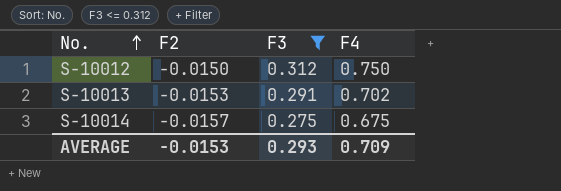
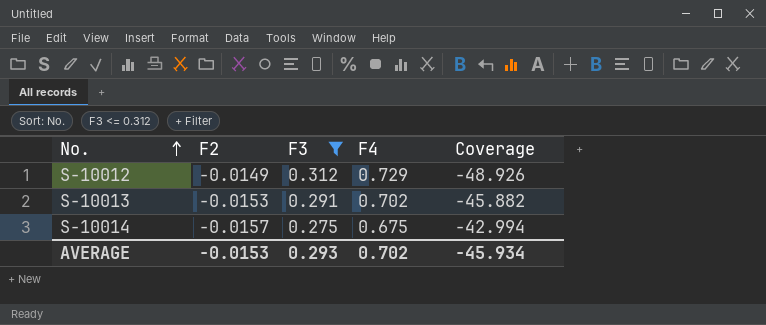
column Coverage | formula: none -> [F4] / [F2]
S-10012 | F2: -0.0150 -> -0.0149
S-10012 | F4: 0.750 -> 0.729
AVERAGE | F4: 0.709 -> 0.702

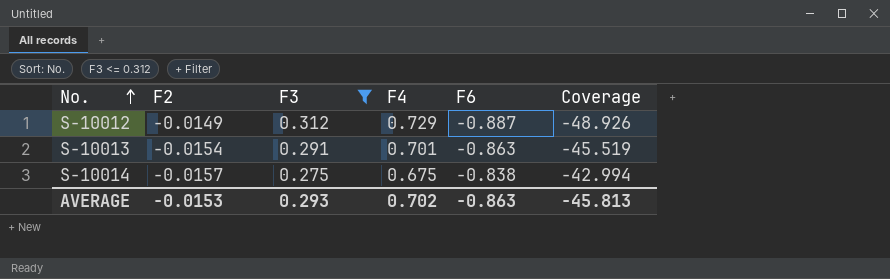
column F6 | position: none -> 5
S-10013 | F2: -0.0153 -> -0.0154
S-10013 | F4: 0.702 -> 0.701
S-10013 | Coverage: -45.882 -> -45.519
AVERAGE | Coverage: -45.934 -> -45.813

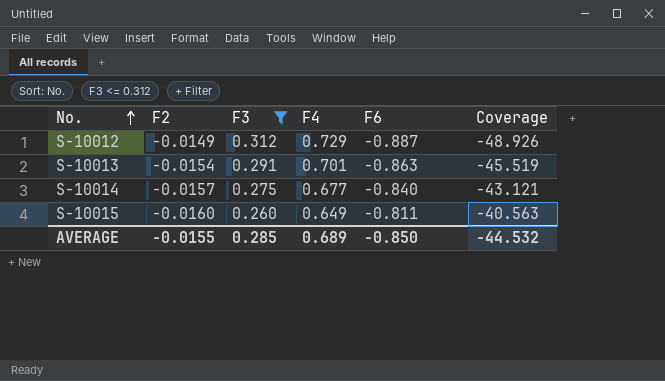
S-10014 | F4: 0.675 -> 0.677
S-10014 | F6: -0.838 -> -0.840
S-10014 | Coverage: -42.994 -> -43.121
row S-10015: none -> -0.0160 | 0.260 | 0.649 | -0.811 | -40.563
AVERAGE | F2: -0.0153 -> -0.0155
AVERAGE | F3: 0.293 -> 0.285
AVERAGE | F4: 0.702 -> 0.689
AVERAGE | F6: -0.863 -> -0.850
AVERAGE | Coverage: -45.813 -> -44.532

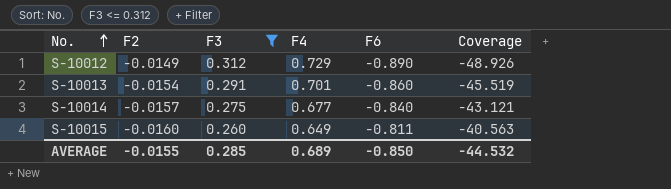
S-10012 | F6: -0.887 -> -0.890
S-10013 | F6: -0.863 -> -0.860

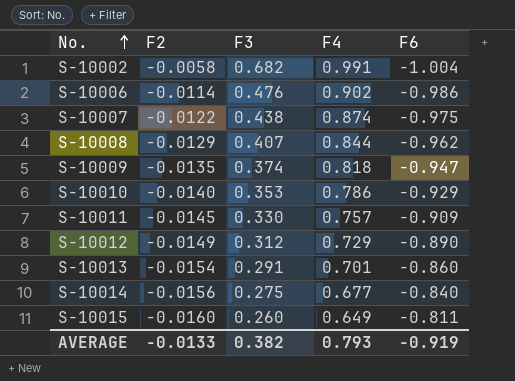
filter: F3 <= 0.312 -> none
column Coverage | formula: [F4] / [F2] -> none
S-10014 | F2: -0.0157 -> -0.0156
AVERAGE | F2: -0.0155 -> -0.0133
AVERAGE | F3: 0.285 -> 0.382
AVERAGE | F4: 0.689 -> 0.793
AVERAGE | F6: -0.850 -> -0.919

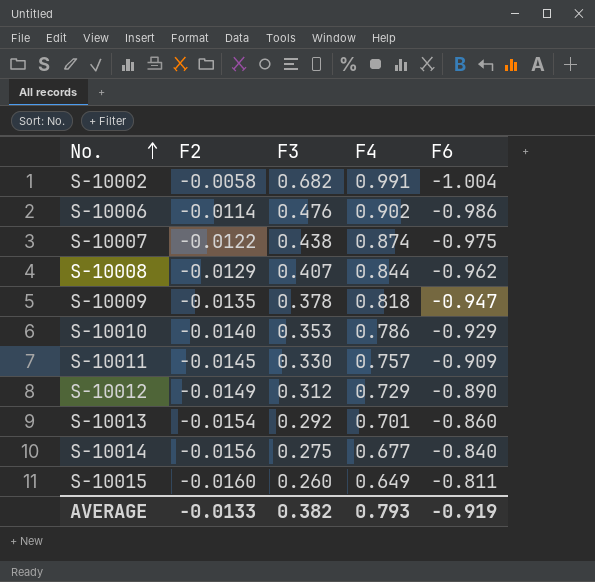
S-10009 | F3: 0.374 -> 0.378
S-10013 | F3: 0.291 -> 0.292

